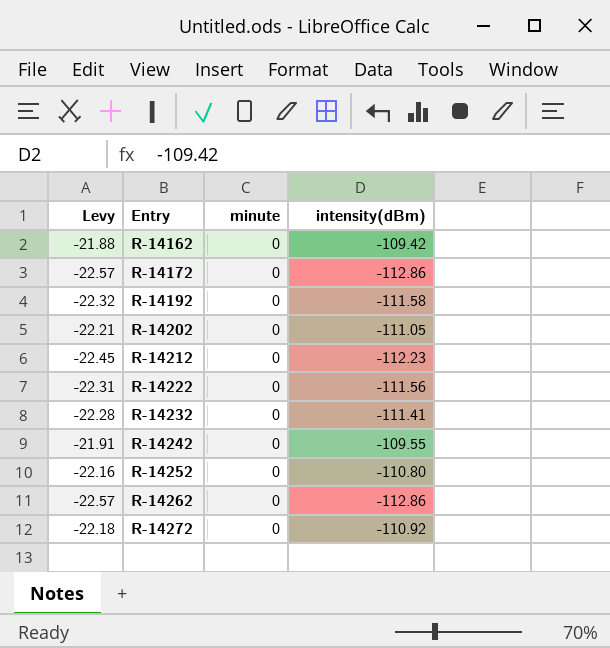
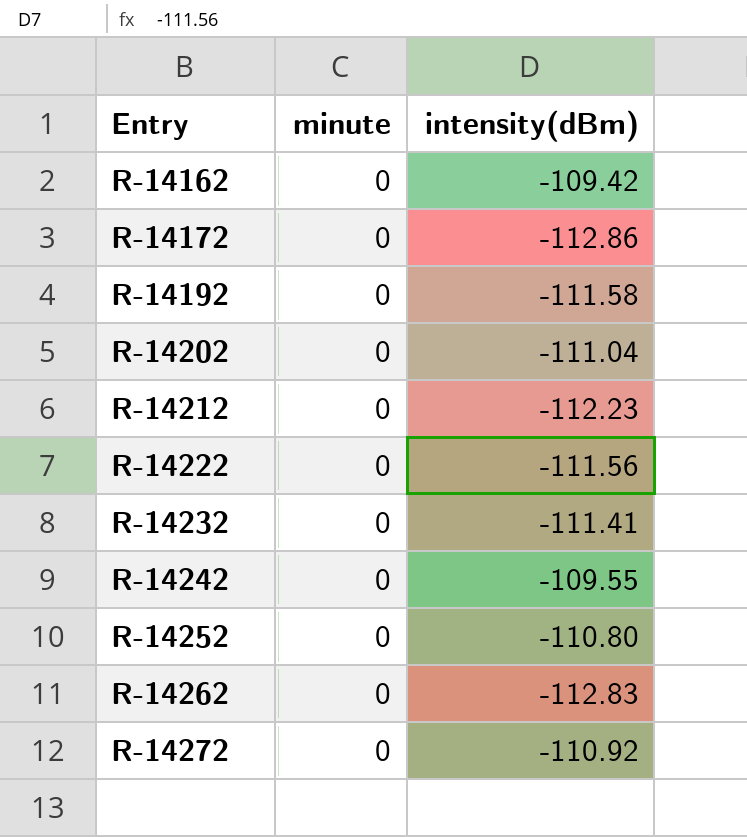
column Levy | formula: [intensity(dBm)] * 0.2 -> none
R-14202 | intensity(dBm): -111.05 -> -111.04
R-14262 | intensity(dBm): -112.86 -> -112.83

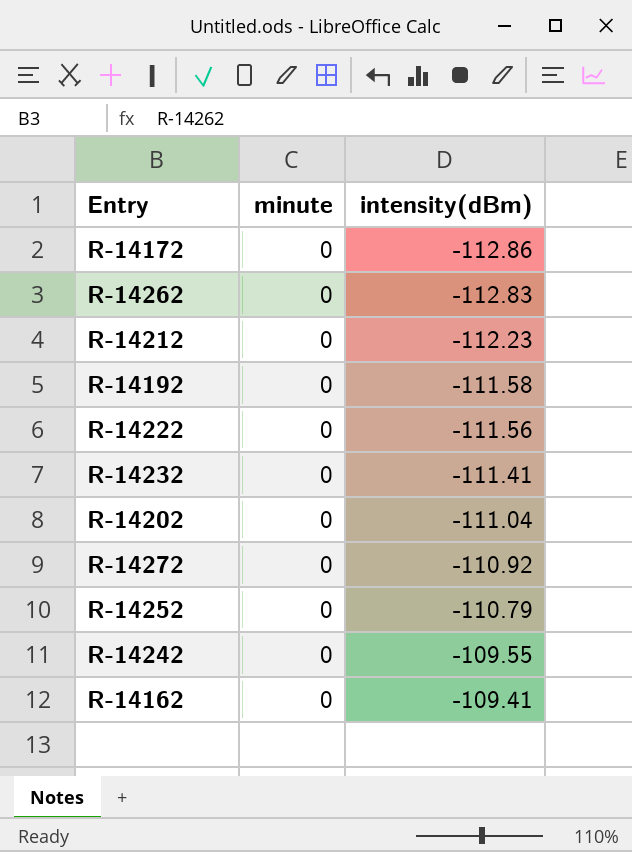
row order: Entry ascending -> intensity(dBm) ascending
R-14252 | intensity(dBm): -110.80 -> -110.79
R-14162 | intensity(dBm): -109.42 -> -109.41

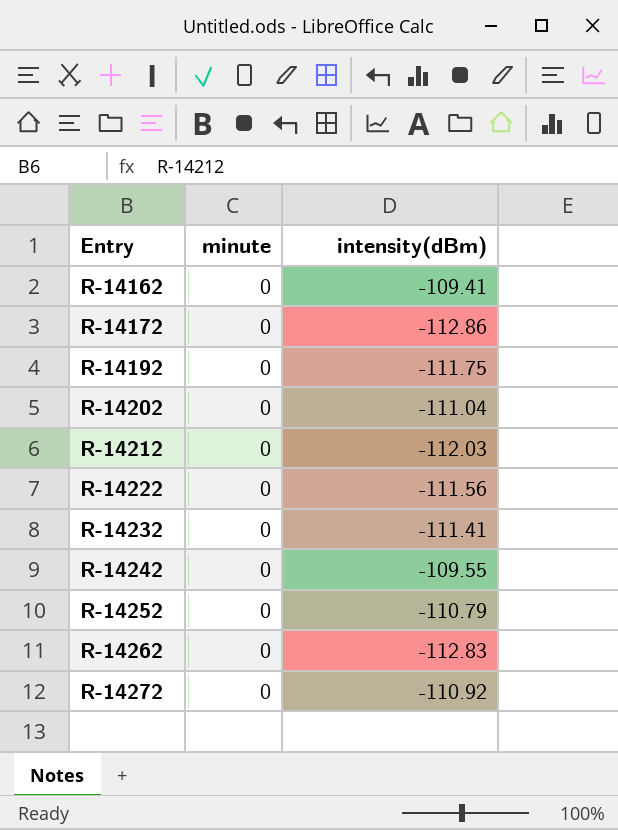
row order: intensity(dBm) ascending -> Entry ascending
R-14192 | intensity(dBm): -111.58 -> -111.75
R-14212 | intensity(dBm): -112.23 -> -112.03

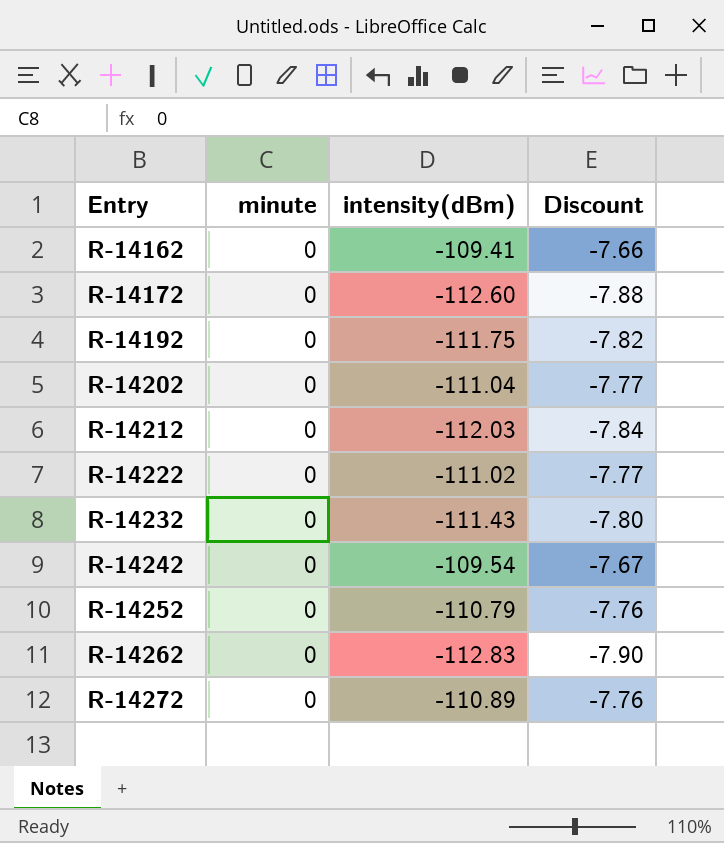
column Discount | formula: none -> [intensity(dBm)] * 0.07
R-14172 | intensity(dBm): -112.86 -> -112.60
R-14222 | intensity(dBm): -111.56 -> -111.02
R-14232 | intensity(dBm): -111.41 -> -111.43
R-14242 | intensity(dBm): -109.55 -> -109.54
R-14272 | intensity(dBm): -110.92 -> -110.89

